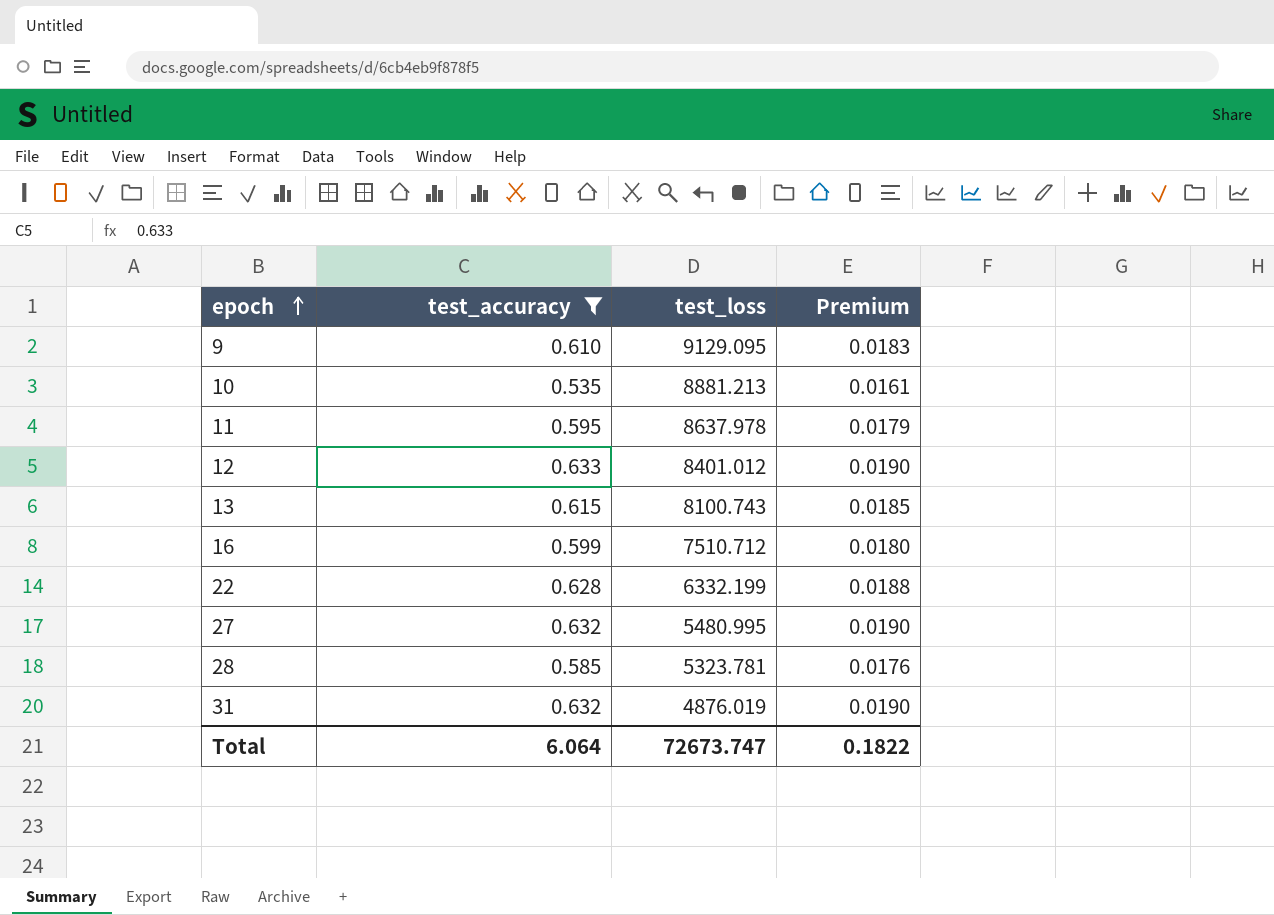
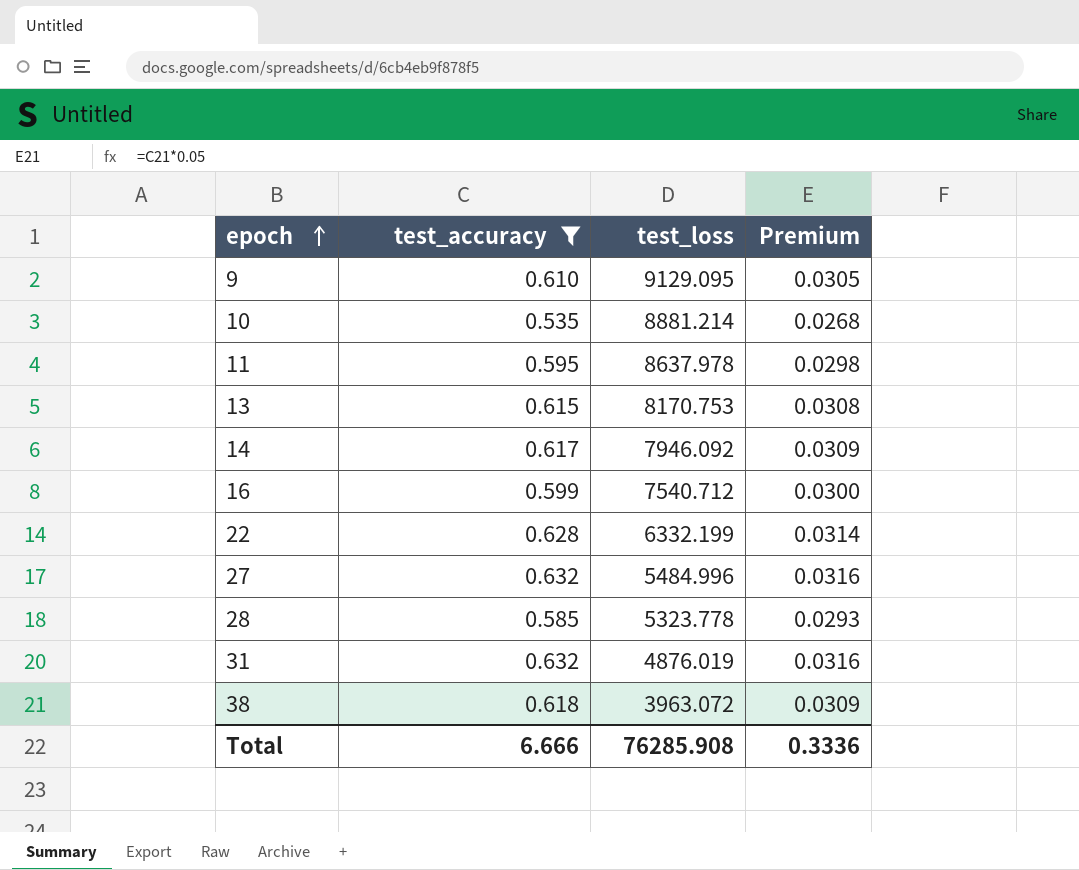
column Premium | formula: [test_accuracy] * 0.03 -> [test_accuracy] * 0.05
row 12: 0.633 | 8401.012 | 0.0190 -> none
10 | test_loss: 8881.213 -> 8881.214
13 | test_loss: 8100.743 -> 8170.753
row 14: none -> 0.617 | 7946.092 | 0.0309
16 | test_loss: 7510.712 -> 7540.712
27 | test_loss: 5480.995 -> 5484.996
28 | test_loss: 5323.781 -> 5323.778
row 38: none -> 0.618 | 3963.072 | 0.0309
Total | test_accuracy: 6.064 -> 6.666
Total | test_loss: 72673.747 -> 76285.908
Total | Premium: 0.1822 -> 0.3336

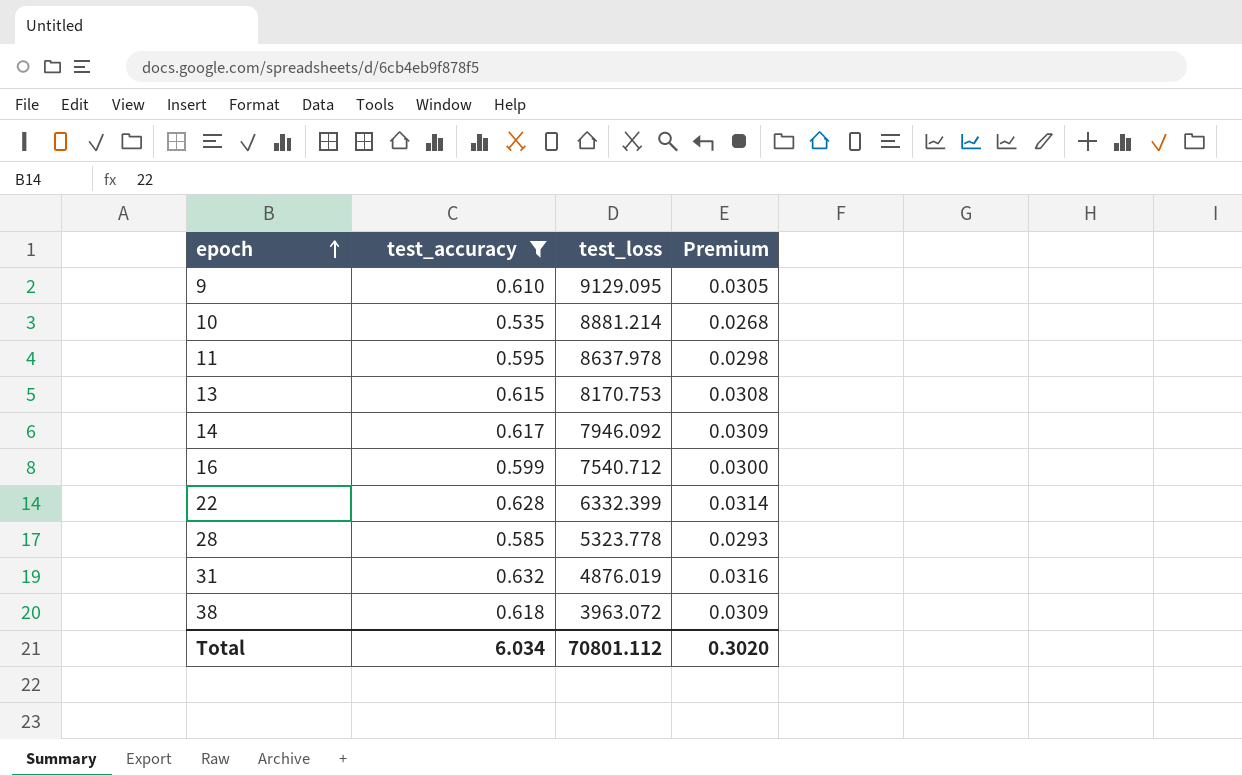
row 27: 0.632 | 5484.996 | 0.0316 -> none
22 | test_loss: 6332.199 -> 6332.399
Total | test_accuracy: 6.666 -> 6.034
Total | test_loss: 76285.908 -> 70801.112
Total | Premium: 0.3336 -> 0.3020

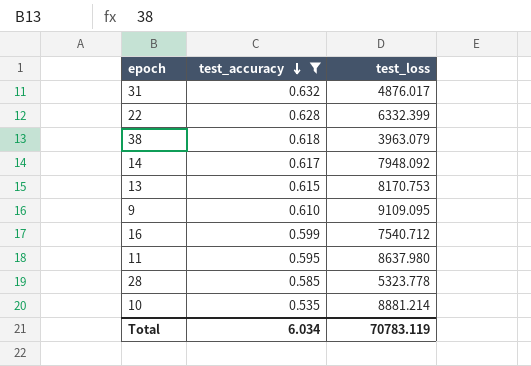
row order: epoch ascending -> test_accuracy descending
column Premium | formula: [test_accuracy] * 0.05 -> none
31 | test_loss: 4876.019 -> 4876.017
38 | test_loss: 3963.072 -> 3963.079
14 | test_loss: 7946.092 -> 7948.092
9 | test_loss: 9129.095 -> 9109.095
11 | test_loss: 8637.978 -> 8637.980
Total | test_loss: 70801.112 -> 70783.119

